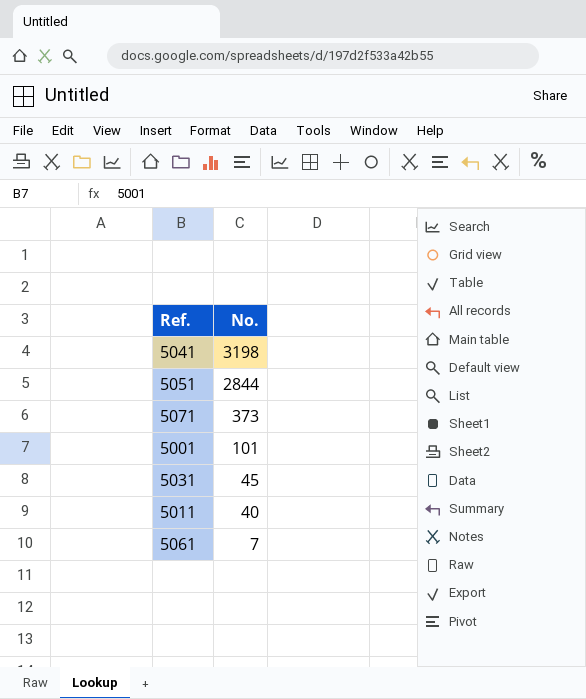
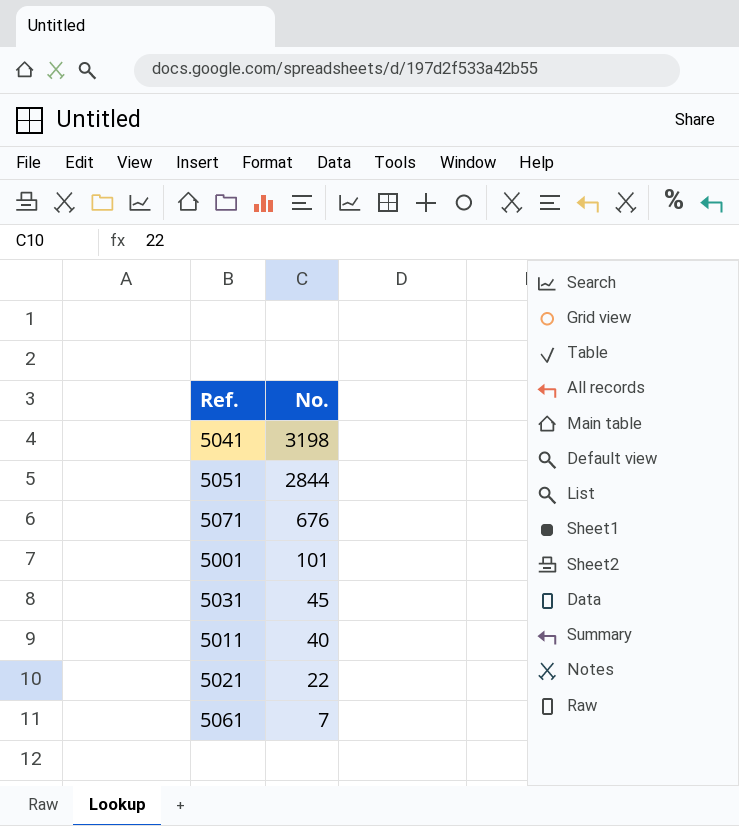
5071 | No.: 373 -> 676
row 5021: none -> 22

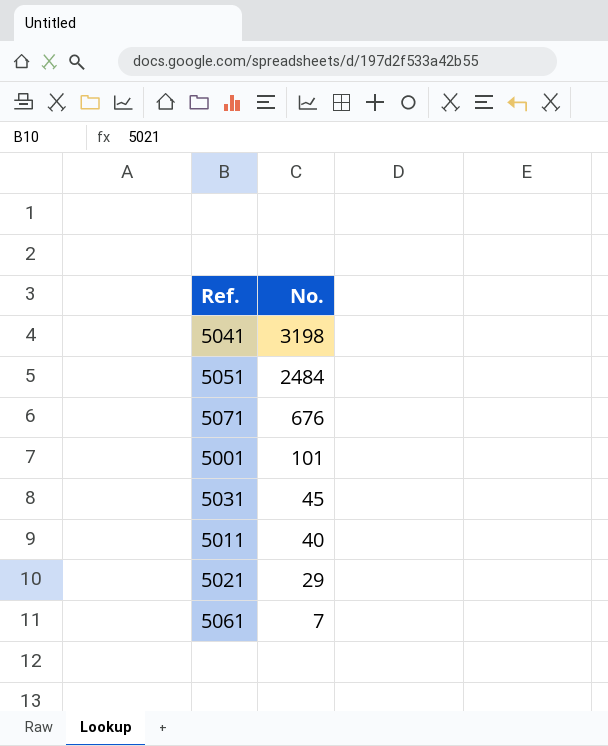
5051 | No.: 2844 -> 2484
5021 | No.: 22 -> 29

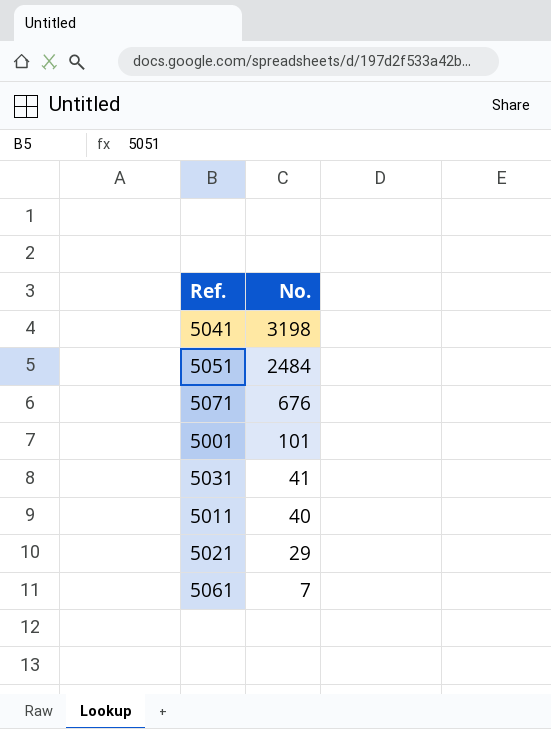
5031 | No.: 45 -> 41

